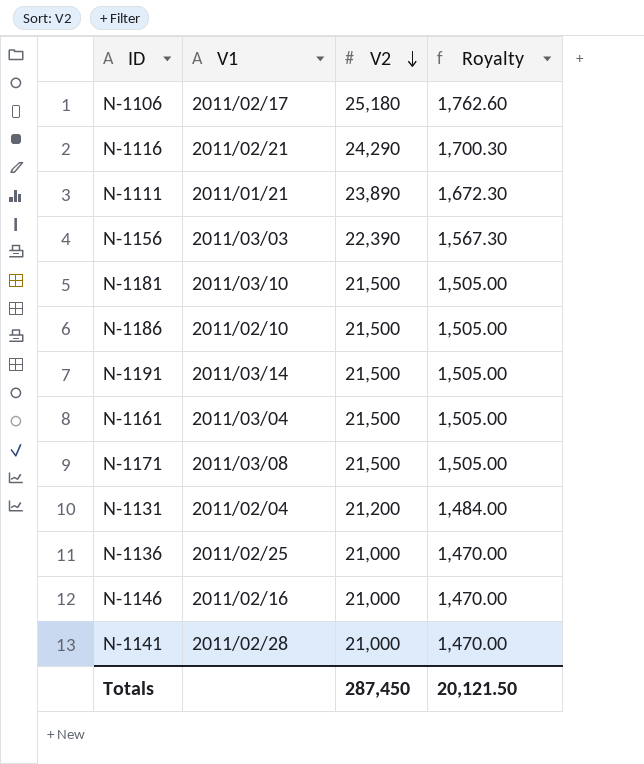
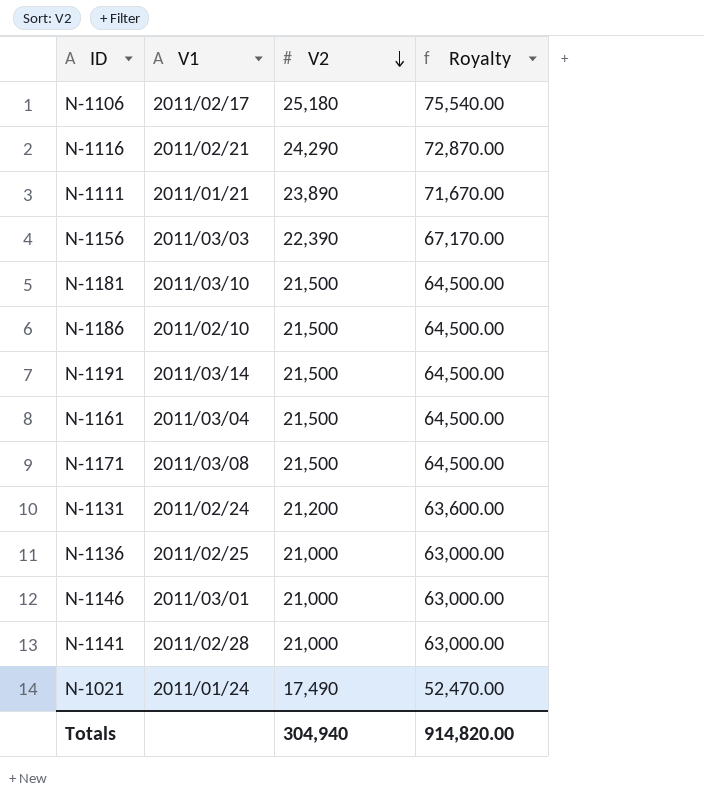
column Royalty | formula: [V2] * 0.07 -> [V2] * 3
N-1131 | V1: 2011/02/04 -> 2011/02/24
N-1146 | V1: 2011/02/16 -> 2011/03/01
row N-1021: none -> 2011/01/24 | 17,490 | 52,470.00
Totals | V2: 287,450 -> 304,940
Totals | Royalty: 20,121.50 -> 914,820.00

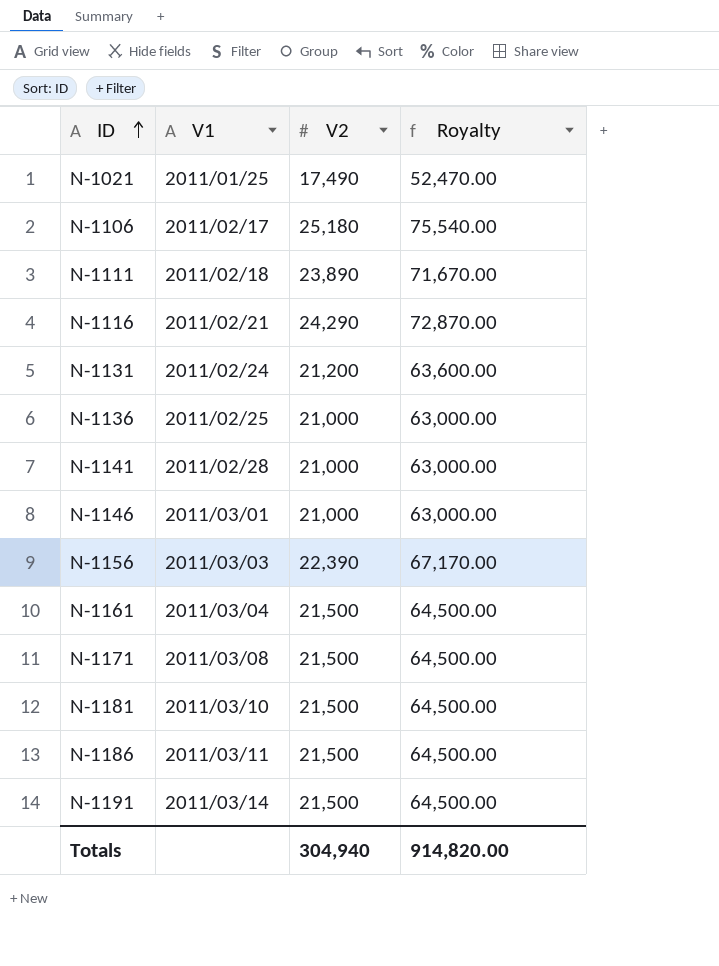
row order: V2 descending -> ID ascending
N-1021 | V1: 2011/01/24 -> 2011/01/25
N-1111 | V1: 2011/01/21 -> 2011/02/18
N-1186 | V1: 2011/02/10 -> 2011/03/11

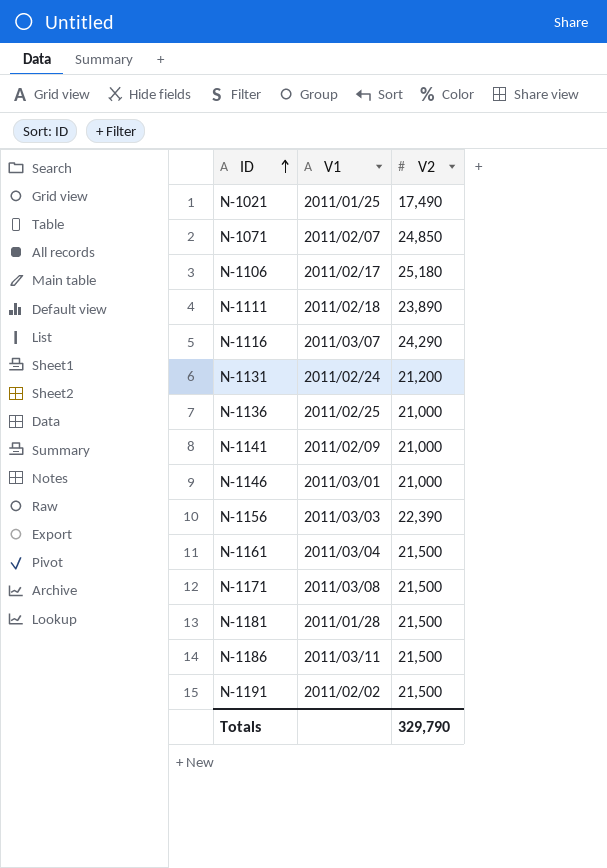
column Royalty | formula: [V2] * 3 -> none
row N-1071: none -> 2011/02/07 | 24,850
N-1116 | V1: 2011/02/21 -> 2011/03/07
N-1141 | V1: 2011/02/28 -> 2011/02/09
N-1181 | V1: 2011/03/10 -> 2011/01/28
N-1191 | V1: 2011/03/14 -> 2011/02/02
Totals | V2: 304,940 -> 329,790

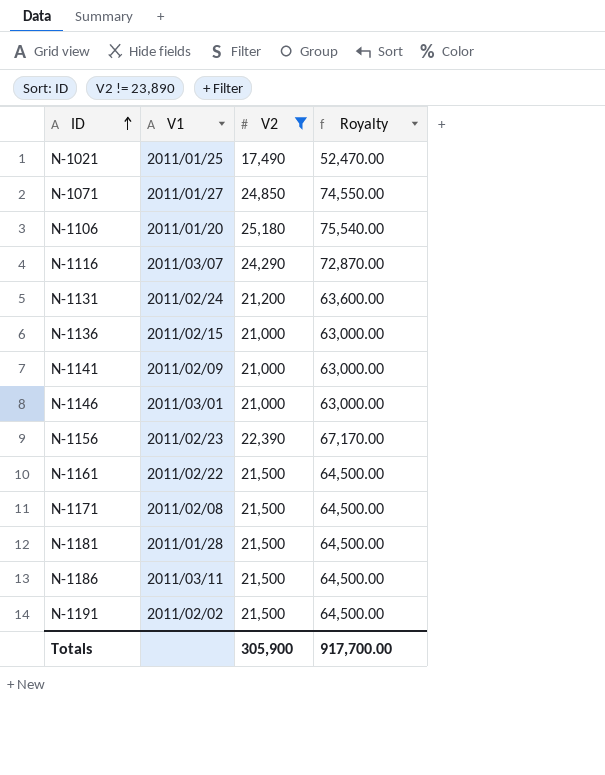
filter: none -> V2 != 23,890
column Royalty | formula: none -> [V2] * 3
N-1071 | V1: 2011/02/07 -> 2011/01/27
N-1106 | V1: 2011/02/17 -> 2011/01/20
N-1136 | V1: 2011/02/25 -> 2011/02/15
N-1156 | V1: 2011/03/03 -> 2011/02/23
N-1161 | V1: 2011/03/04 -> 2011/02/22
N-1171 | V1: 2011/03/08 -> 2011/02/08
Totals | V2: 329,790 -> 305,900

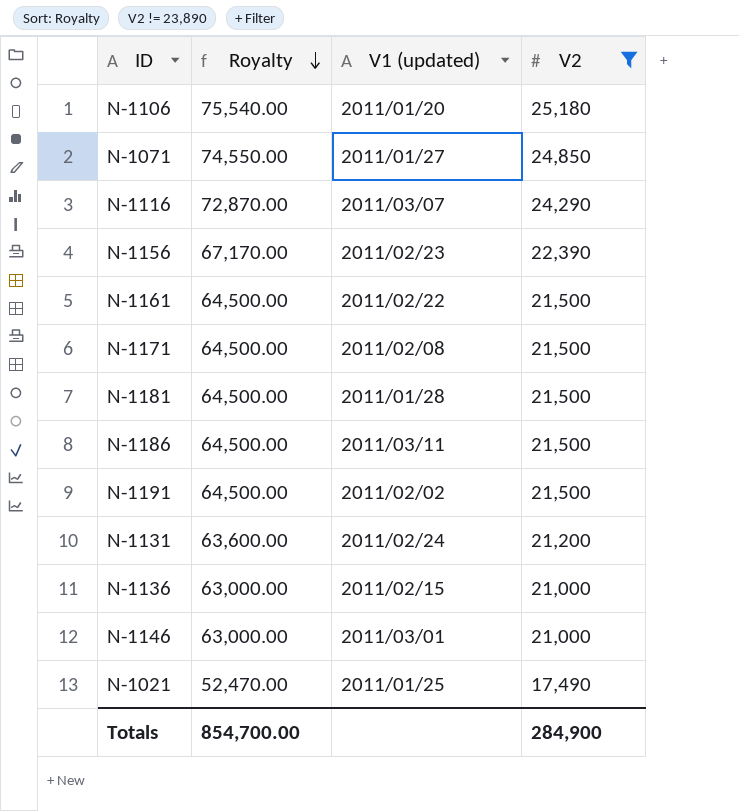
row order: ID ascending -> Royalty descending
column Royalty | position: 4 -> 2
column name: V1 -> V1 (updated)
row N-1141: 2011/02/09 | 21,000 | 63,000.00 -> none
Totals | Royalty: 917,700.00 -> 854,700.00
Totals | V2: 305,900 -> 284,900

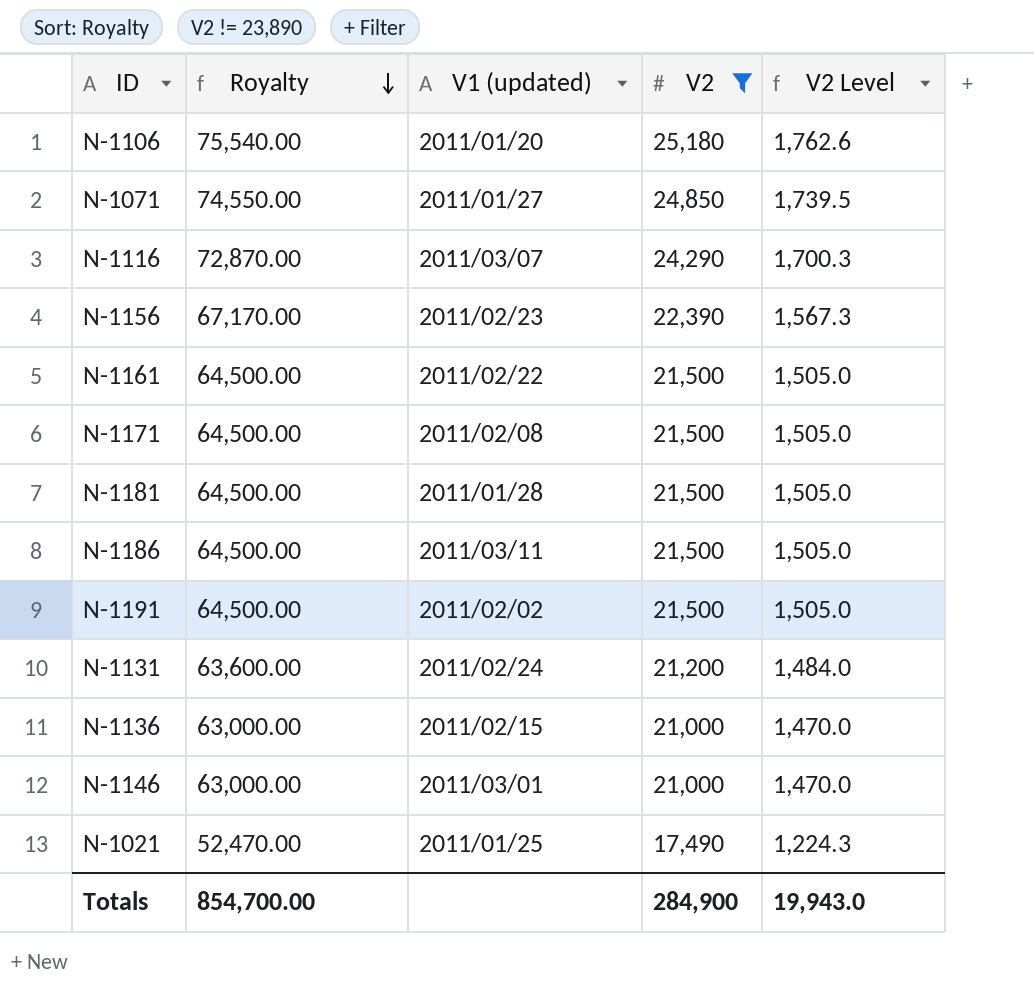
column V2 Level | formula: none -> [V2] * 0.07

